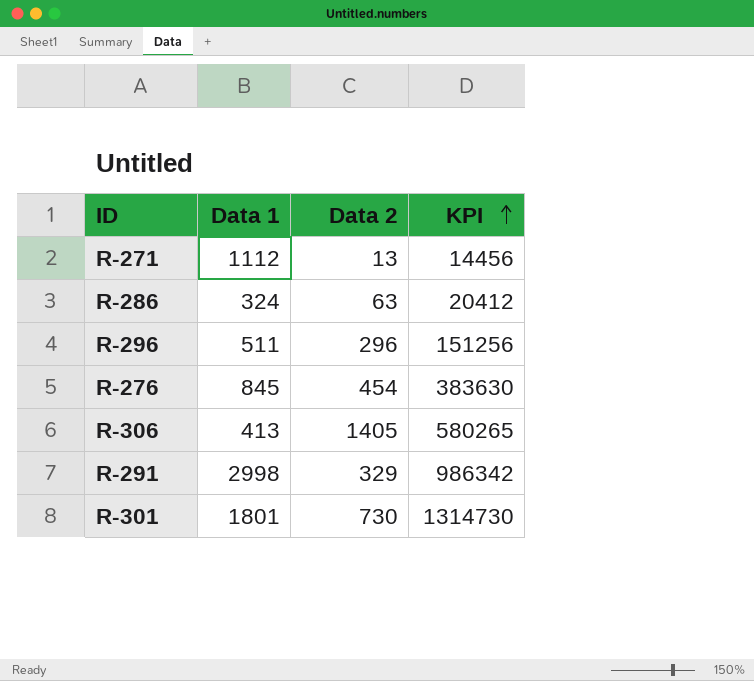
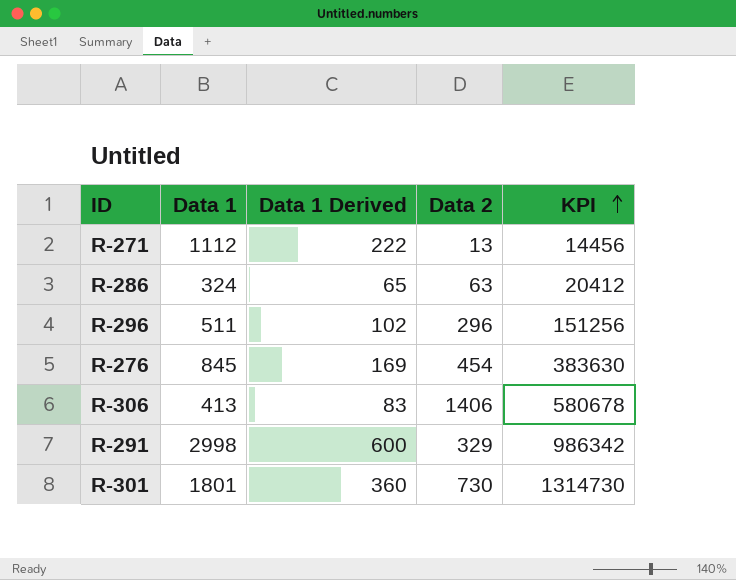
column Data 1 Derived | formula: none -> [Data 1] * 0.2
R-306 | Data 2: 1405 -> 1406
R-306 | KPI: 580265 -> 580678

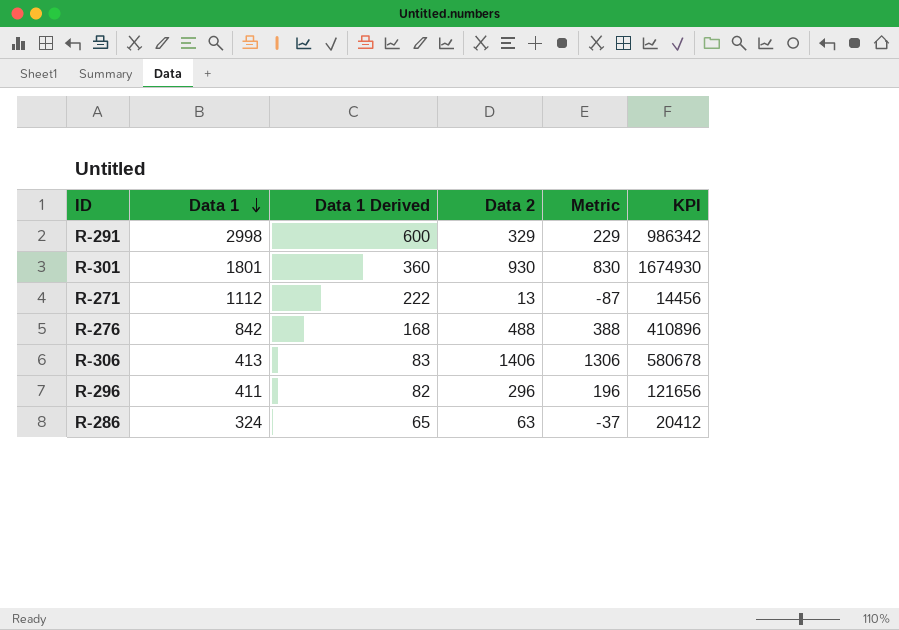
row order: KPI ascending -> Data 1 descending
column Metric | formula: none -> [Data 2] - 100
R-301 | Data 2: 730 -> 930
R-301 | KPI: 1314730 -> 1674930
R-276 | Data 1: 845 -> 842
R-276 | Data 1 Derived: 169 -> 168
R-276 | Data 2: 454 -> 488
R-276 | KPI: 383630 -> 410896
R-296 | Data 1: 511 -> 411
R-296 | Data 1 Derived: 102 -> 82
R-296 | KPI: 151256 -> 121656

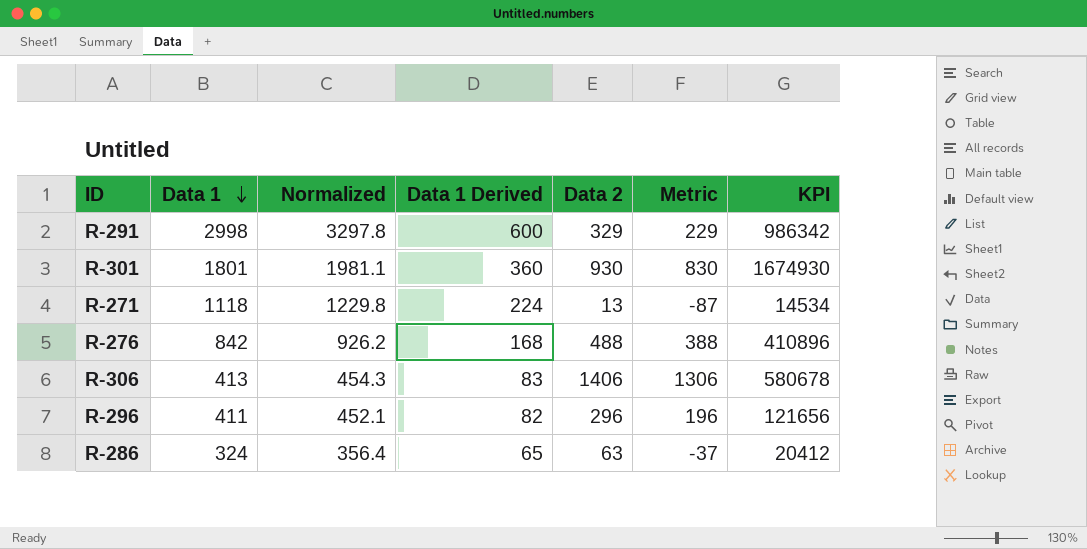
column Normalized | formula: none -> [Data 1] * 1.1
R-271 | Data 1: 1112 -> 1118
R-271 | Data 1 Derived: 222 -> 224
R-271 | KPI: 14456 -> 14534

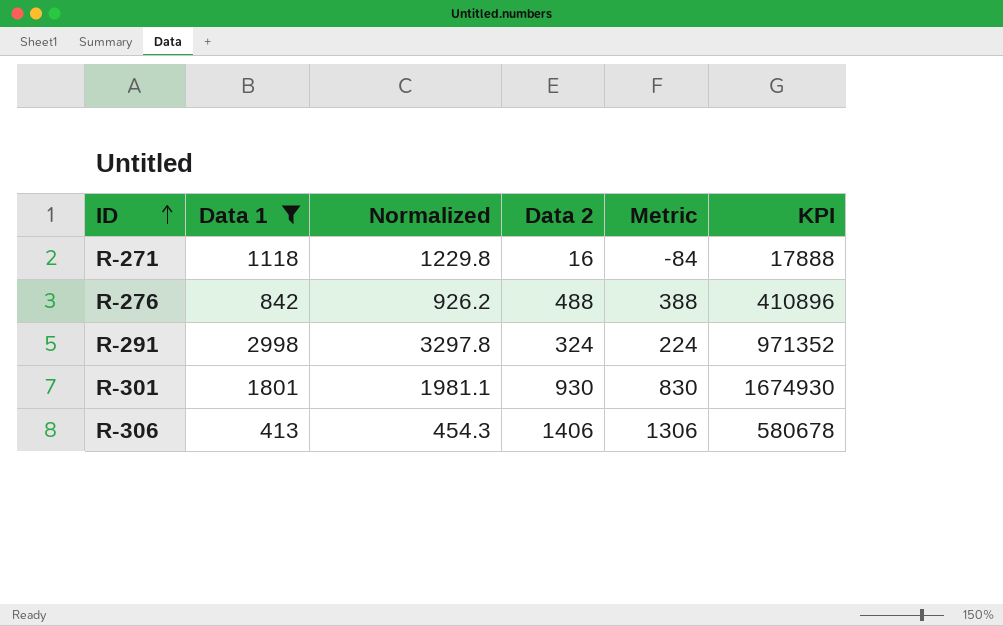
filter: none -> Data 1 >= 413
row order: Data 1 descending -> ID ascending
column Data 1 Derived | formula: [Data 1] * 0.2 -> none
R-271 | Data 2: 13 -> 16
R-271 | Metric: -87 -> -84
R-271 | KPI: 14534 -> 17888
R-291 | Data 2: 329 -> 324
R-291 | Metric: 229 -> 224
R-291 | KPI: 986342 -> 971352

